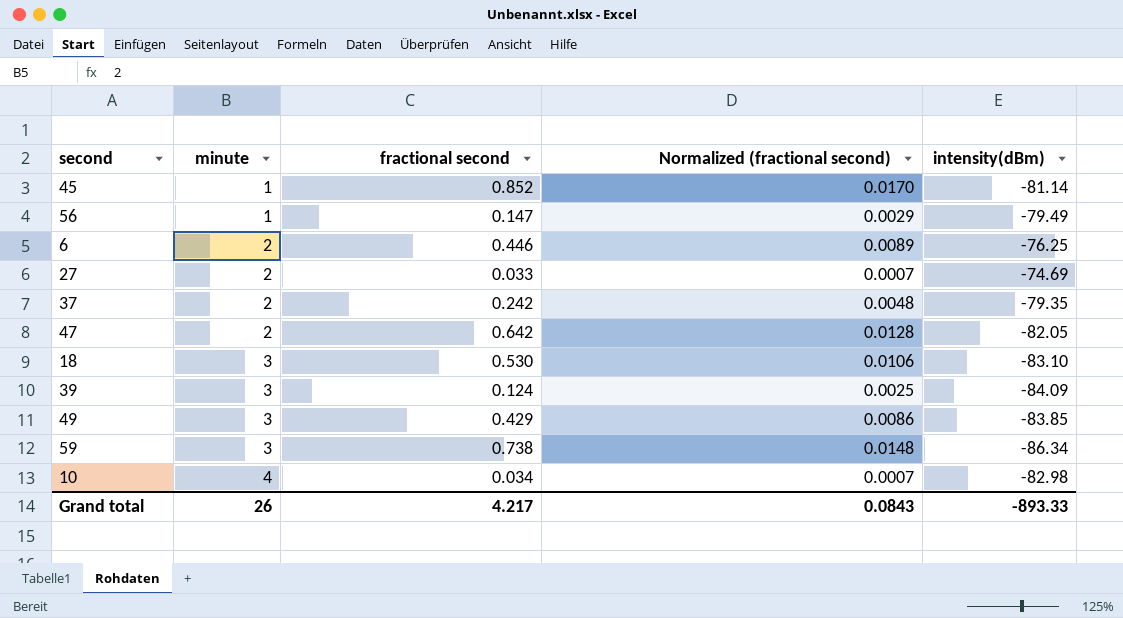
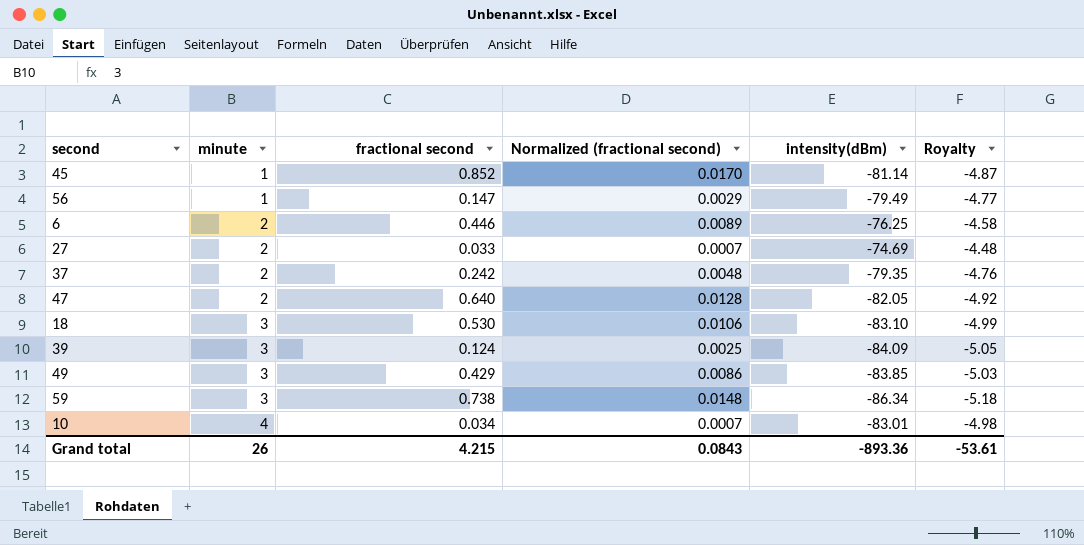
column Royalty | formula: none -> [intensity(dBm)] * 0.06
47 | fractional second: 0.642 -> 0.640
10 | intensity(dBm): -82.98 -> -83.01
Grand total | fractional second: 4.217 -> 4.215
Grand total | intensity(dBm): -893.33 -> -893.36

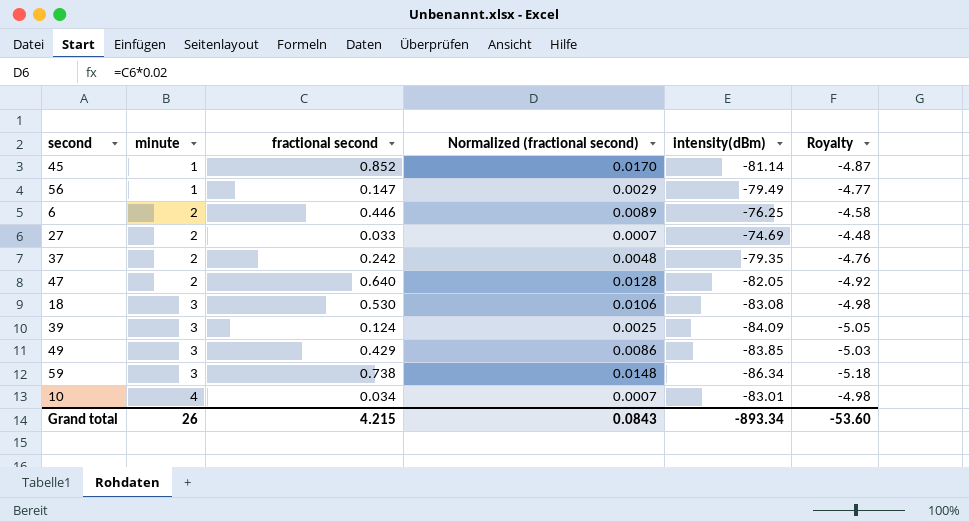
18 | intensity(dBm): -83.10 -> -83.08
18 | Royalty: -4.99 -> -4.98
Grand total | intensity(dBm): -893.36 -> -893.34
Grand total | Royalty: -53.61 -> -53.60

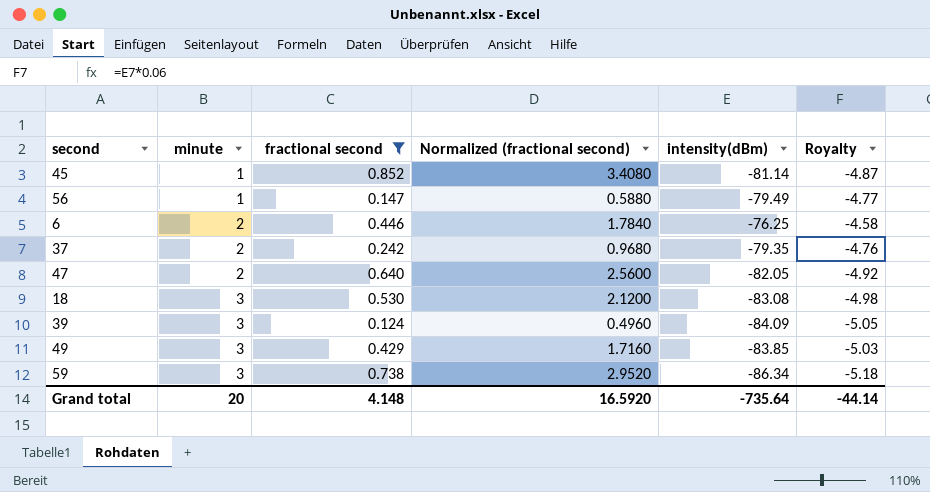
filter: none -> fractional second >= 0.124
column Normalized (fractional second) | formula: [fractional second] * 0.02 -> [fractional second] * 4
Grand total | minute: 26 -> 20
Grand total | fractional second: 4.215 -> 4.148
Grand total | Normalized (fractional second): 0.0843 -> 16.5920
Grand total | intensity(dBm): -893.34 -> -735.64
Grand total | Royalty: -53.60 -> -44.14

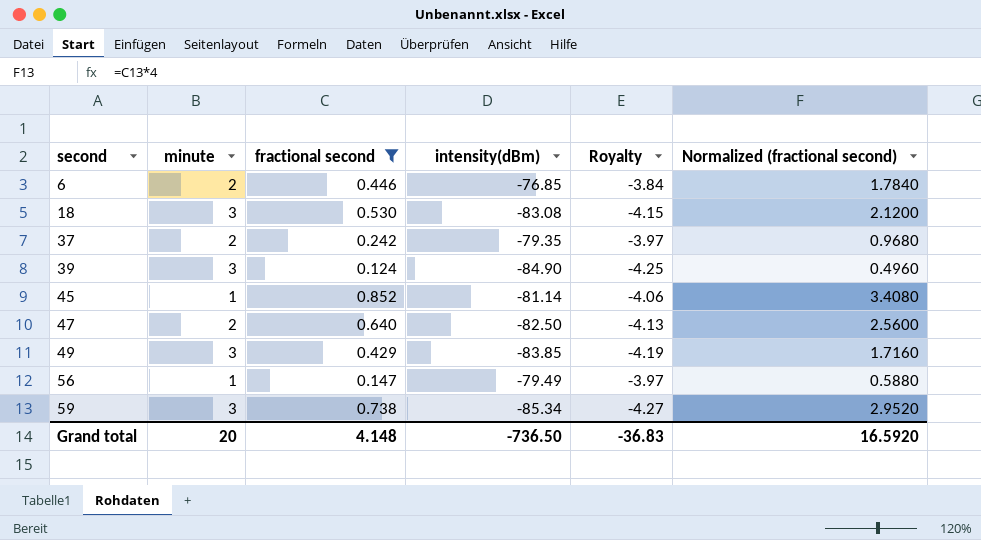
row order: minute ascending -> second ascending
column Royalty | formula: [intensity(dBm)] * 0.06 -> [intensity(dBm)] * 0.05
column Normalized (fractional second) | position: 4 -> 6
6 | intensity(dBm): -76.25 -> -76.85
39 | intensity(dBm): -84.09 -> -84.90
47 | intensity(dBm): -82.05 -> -82.50
59 | intensity(dBm): -86.34 -> -85.34
Grand total | intensity(dBm): -735.64 -> -736.50
Grand total | Royalty: -44.14 -> -36.83

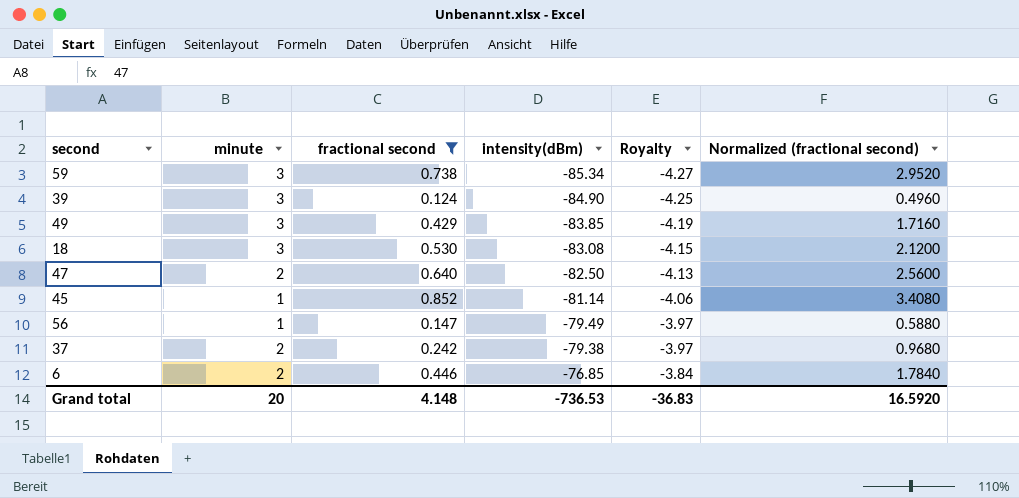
row order: second ascending -> intensity(dBm) ascending
37 | intensity(dBm): -79.35 -> -79.38
Grand total | intensity(dBm): -736.50 -> -736.53

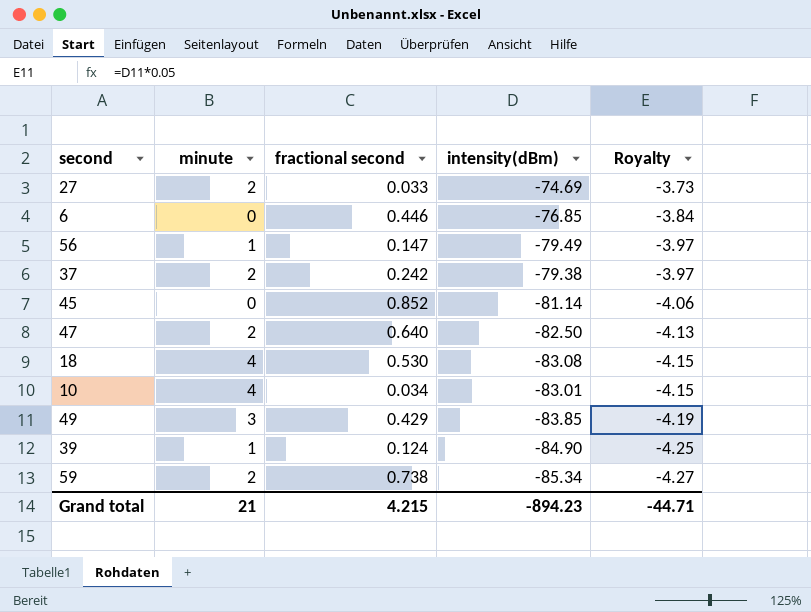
filter: fractional second >= 0.124 -> none
row order: intensity(dBm) ascending -> Royalty descending
column Normalized (fractional second) | formula: [fractional second] * 4 -> none
6 | minute: 2 -> 0
45 | minute: 1 -> 0
18 | minute: 3 -> 4
39 | minute: 3 -> 1
59 | minute: 3 -> 2
Grand total | minute: 20 -> 21
Grand total | fractional second: 4.148 -> 4.215
Grand total | intensity(dBm): -736.53 -> -894.23
Grand total | Royalty: -36.83 -> -44.71

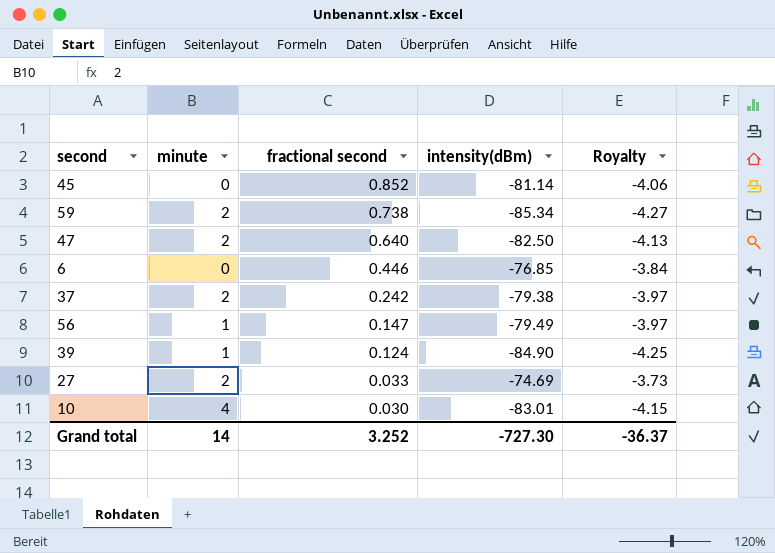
row order: Royalty descending -> fractional second descending
row 18: 4 | 0.530 | -83.08 | -4.15 -> none
row 49: 3 | 0.429 | -83.85 | -4.19 -> none
10 | fractional second: 0.034 -> 0.030
Grand total | minute: 21 -> 14
Grand total | fractional second: 4.215 -> 3.252
Grand total | intensity(dBm): -894.23 -> -727.30
Grand total | Royalty: -44.71 -> -36.37

